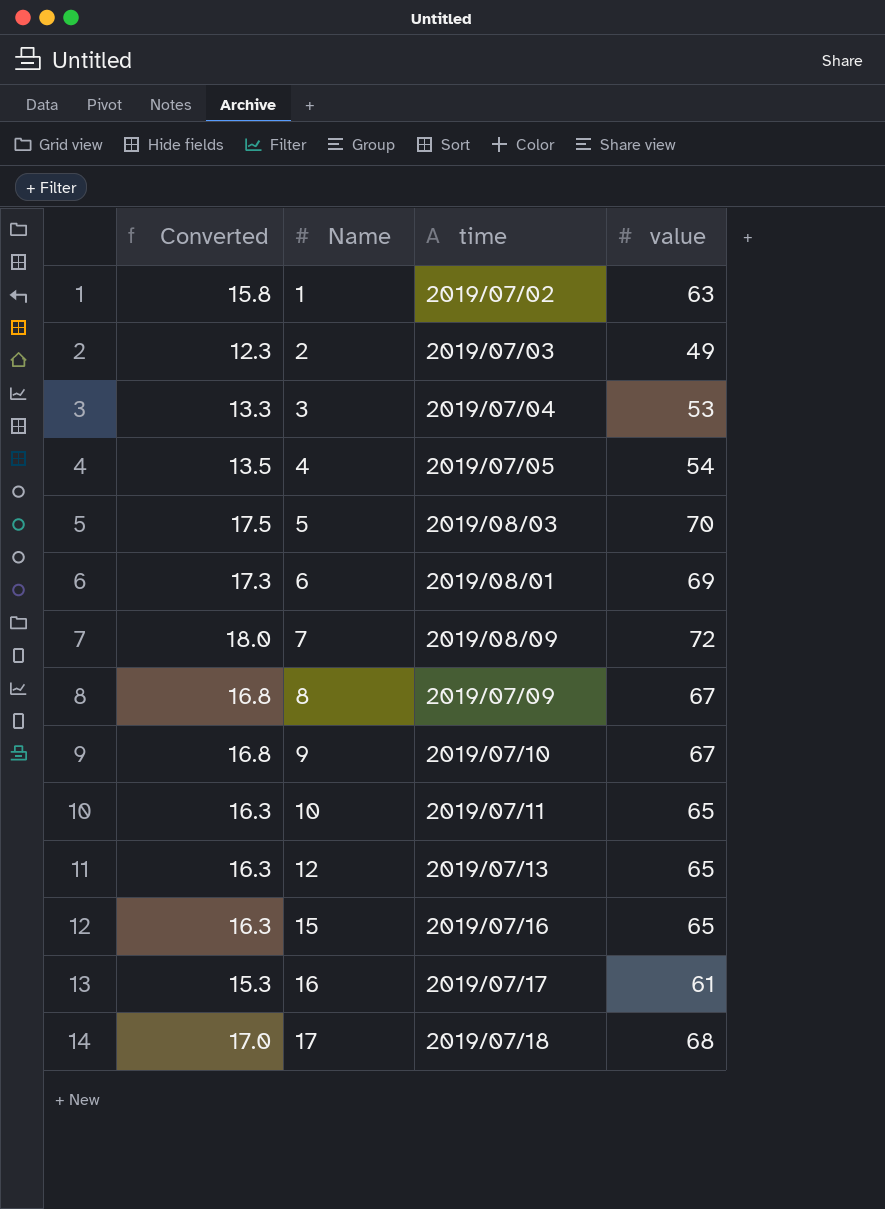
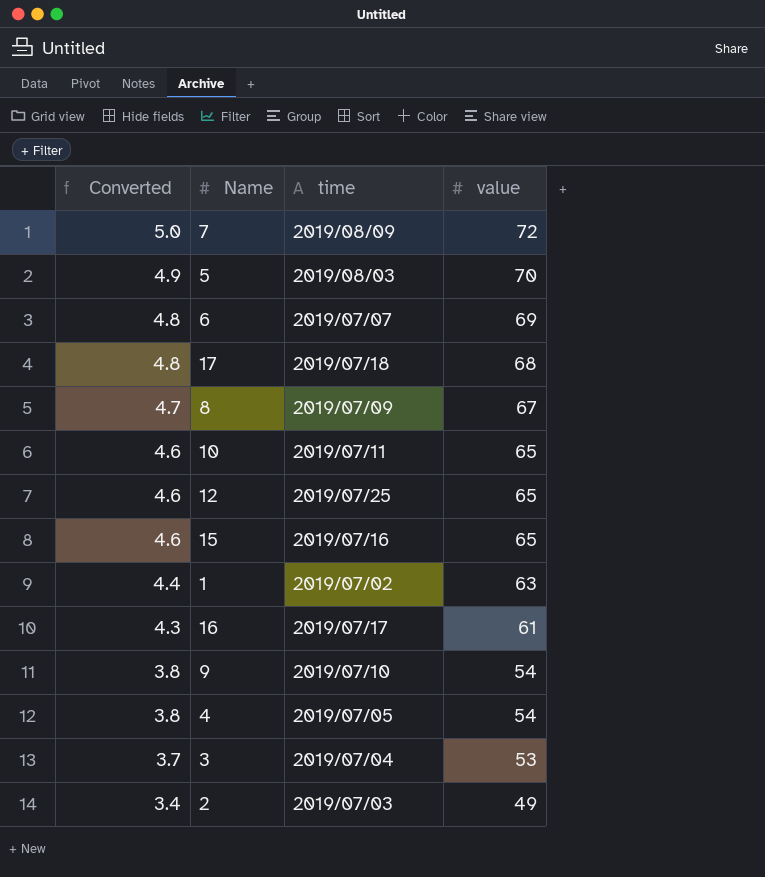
row order: Name ascending -> Converted descending
column Converted | formula: [value] * 0.25 -> [value] * 0.07
6 | time: 2019/08/01 -> 2019/07/07
12 | time: 2019/07/13 -> 2019/07/25
9 | value: 67 -> 54

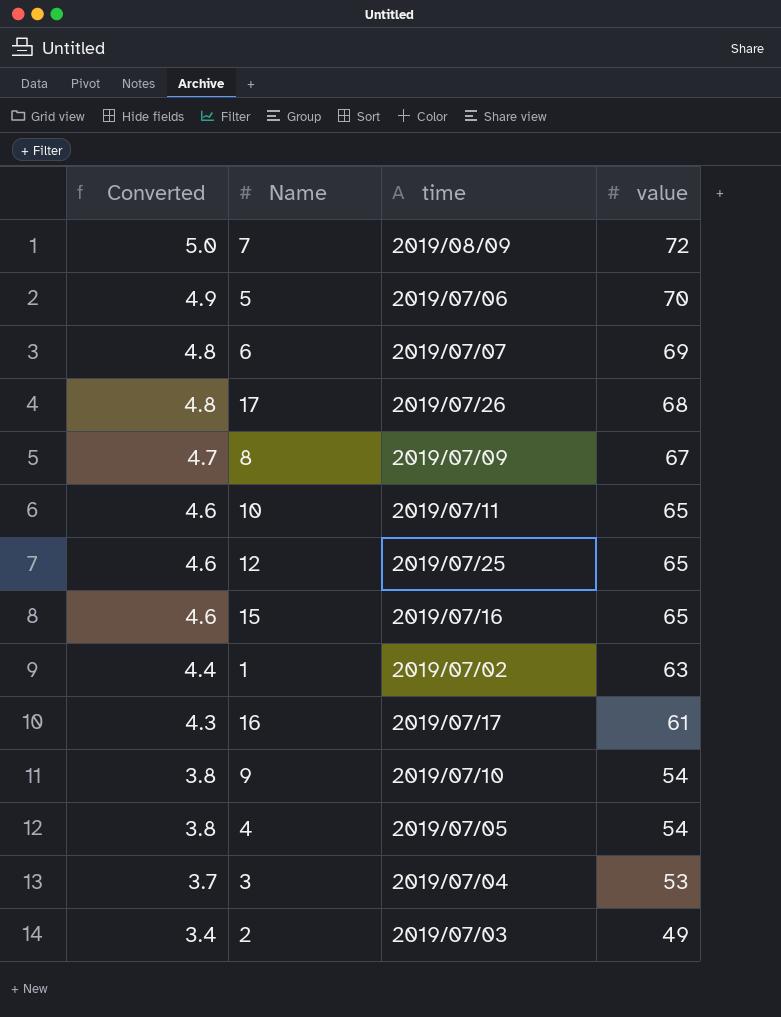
5 | time: 2019/08/03 -> 2019/07/06
17 | time: 2019/07/18 -> 2019/07/26

